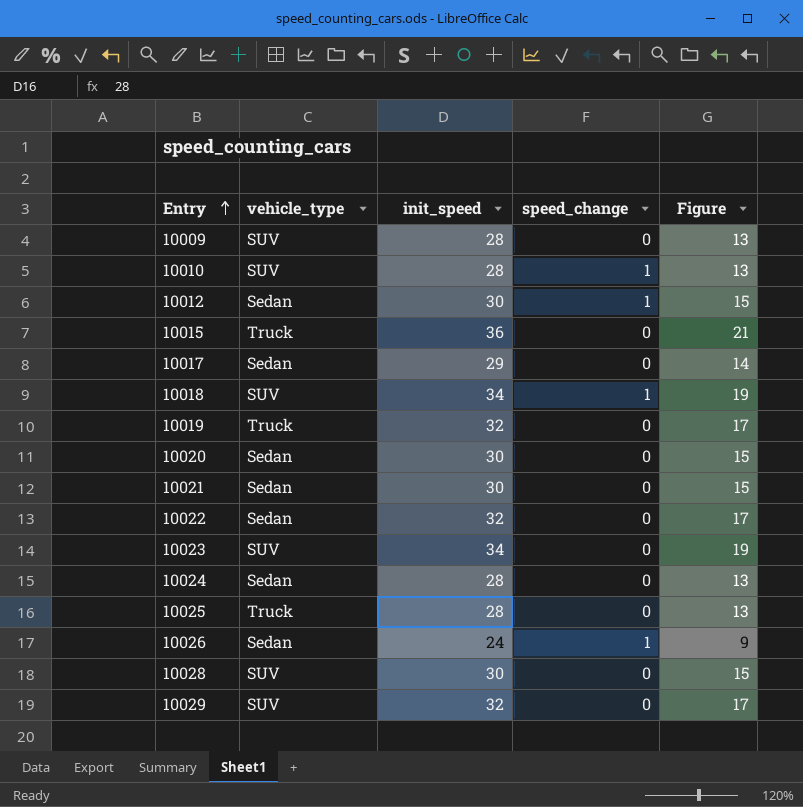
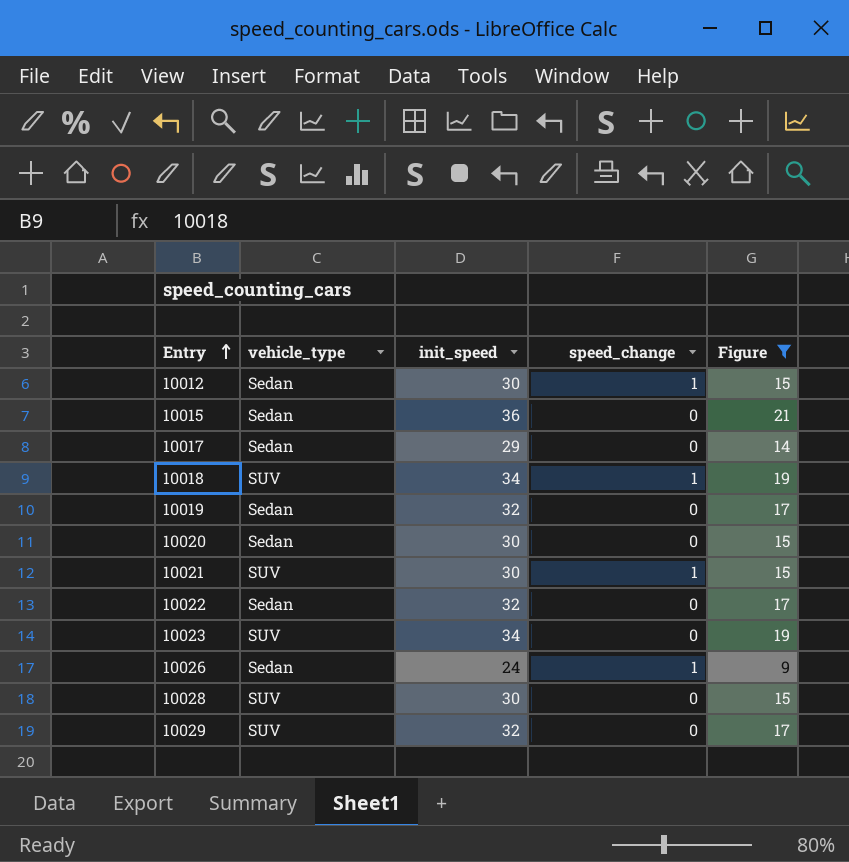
filter: none -> Figure != 13
10015 | vehicle_type: Truck -> Sedan
10019 | vehicle_type: Truck -> Sedan
10021 | vehicle_type: Sedan -> SUV
10021 | speed_change: 0 -> 1

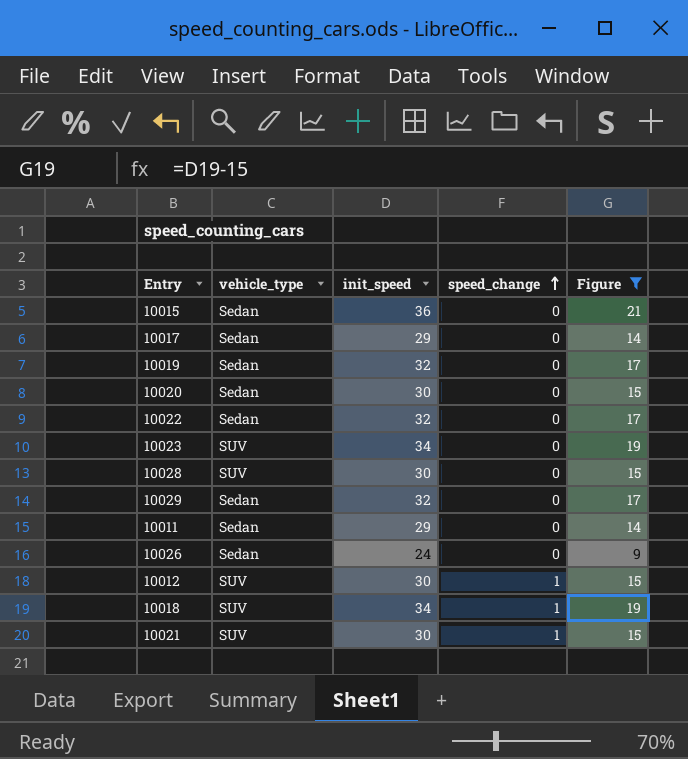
row order: Entry ascending -> speed_change ascending
10029 | vehicle_type: SUV -> Sedan
row 10011: none -> Sedan | 29 | 0 | 14
10026 | speed_change: 1 -> 0
10012 | vehicle_type: Sedan -> SUV

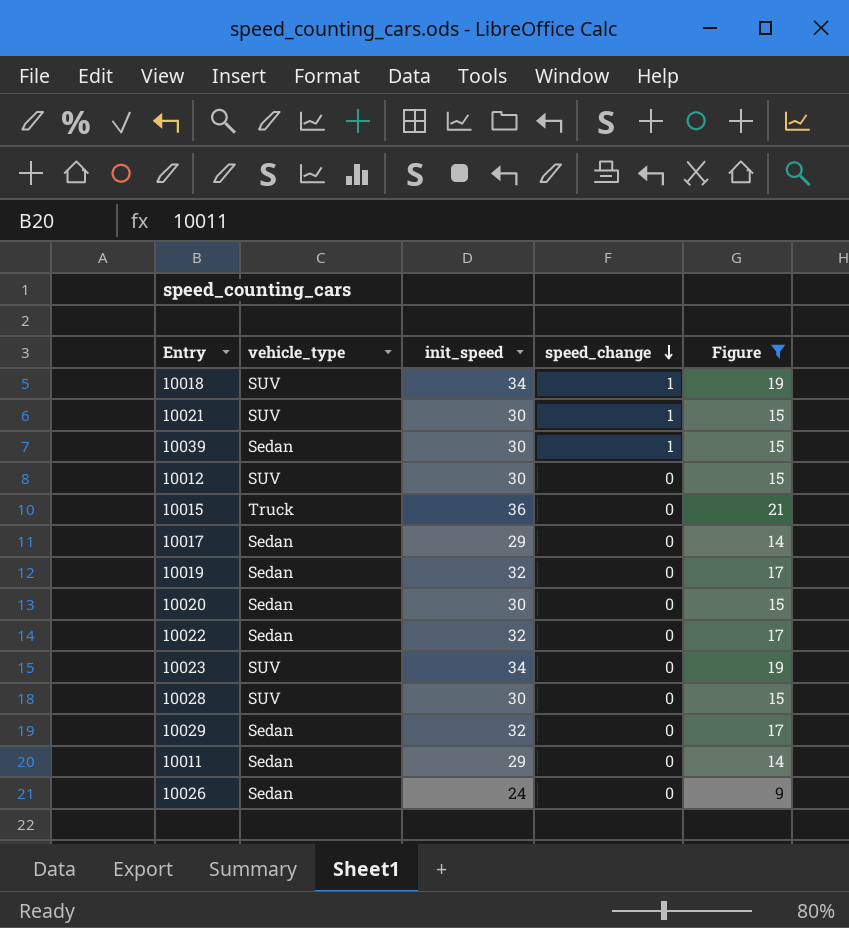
row order: speed_change ascending -> speed_change descending
row 10039: none -> Sedan | 30 | 1 | 15
10012 | speed_change: 1 -> 0
10015 | vehicle_type: Sedan -> Truck

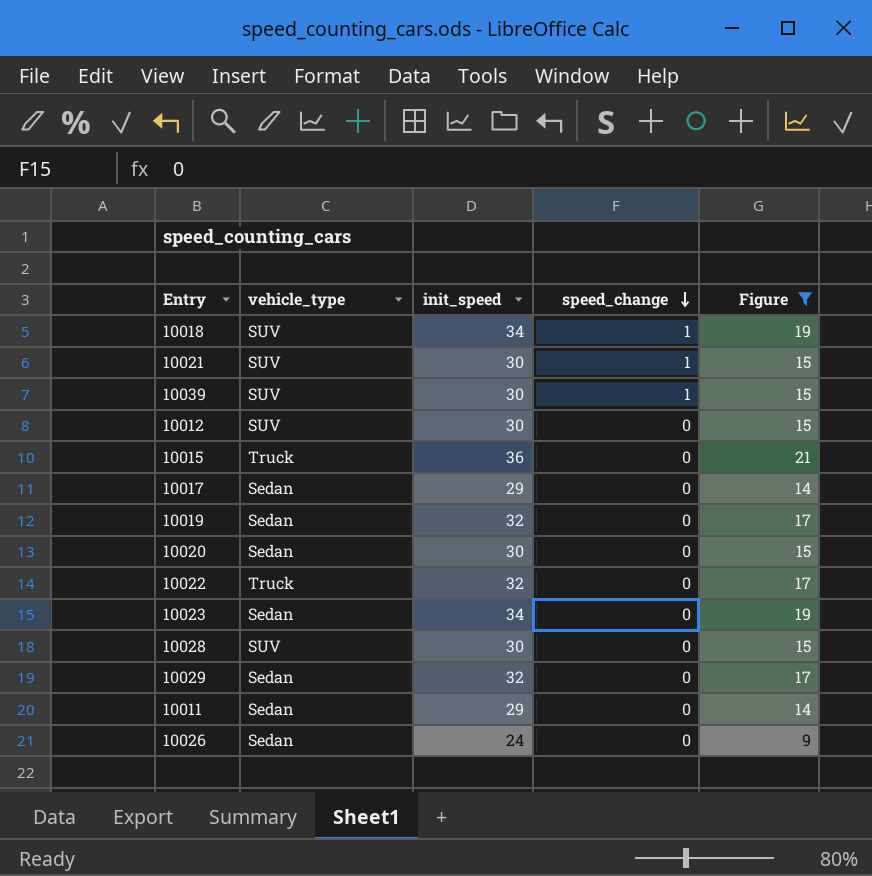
10039 | vehicle_type: Sedan -> SUV
10022 | vehicle_type: Sedan -> Truck
10023 | vehicle_type: SUV -> Sedan

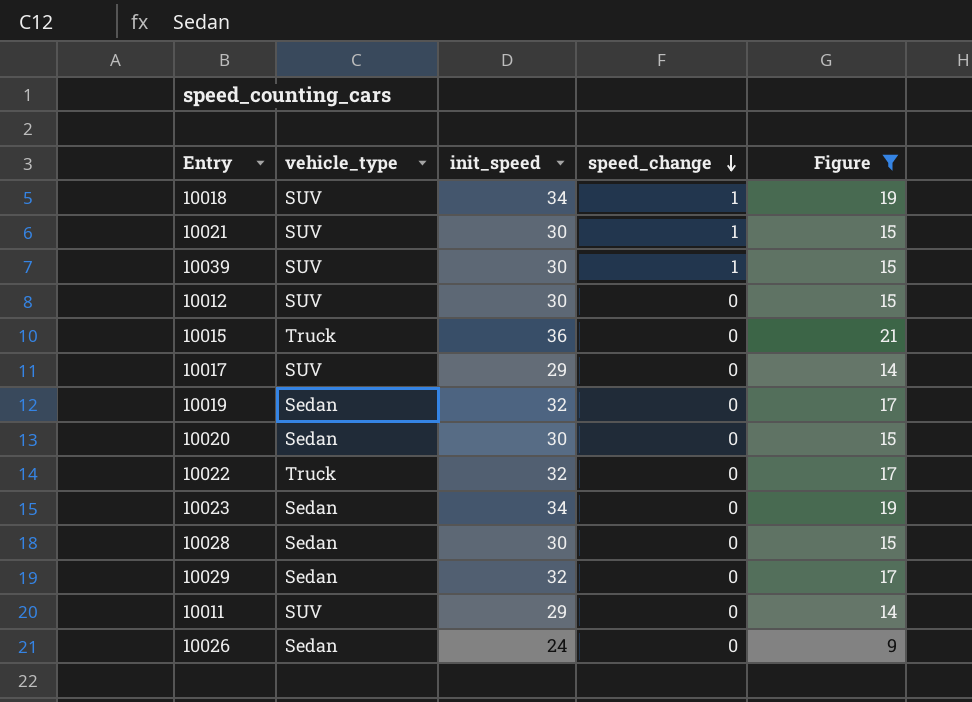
10017 | vehicle_type: Sedan -> SUV
10028 | vehicle_type: SUV -> Sedan
10011 | vehicle_type: Sedan -> SUV

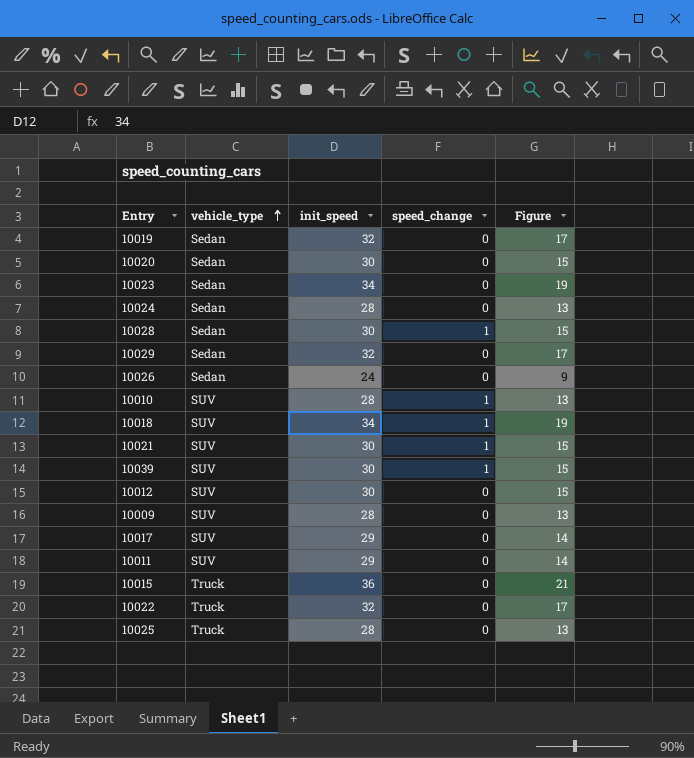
filter: Figure != 13 -> none
row order: speed_change descending -> vehicle_type ascending
10028 | speed_change: 0 -> 1

